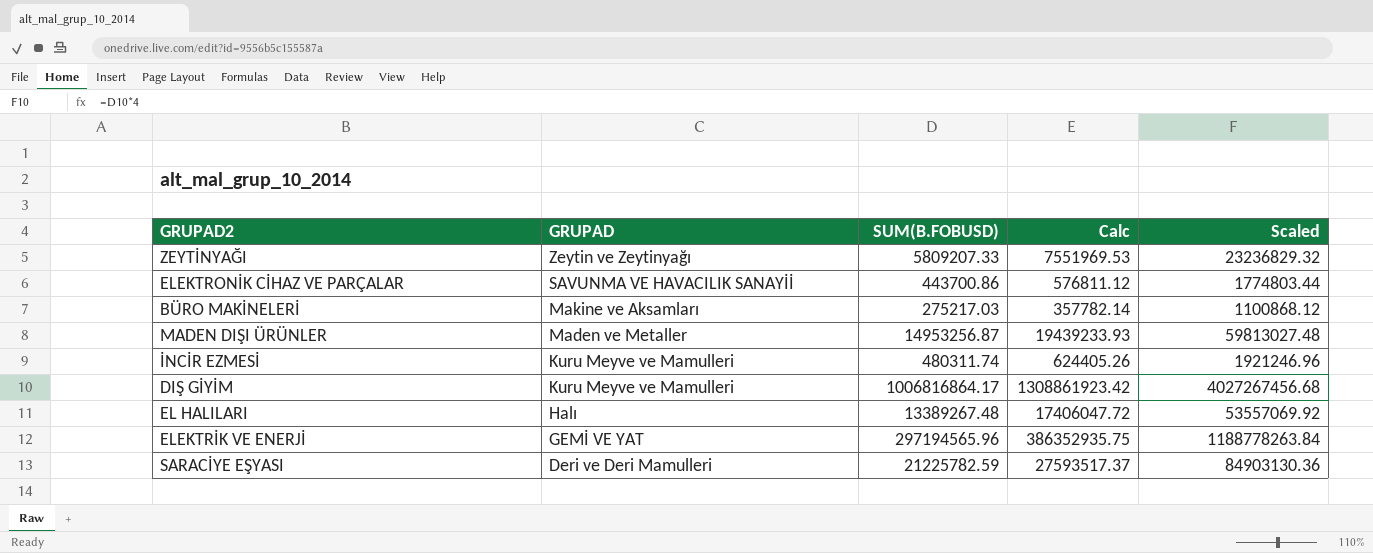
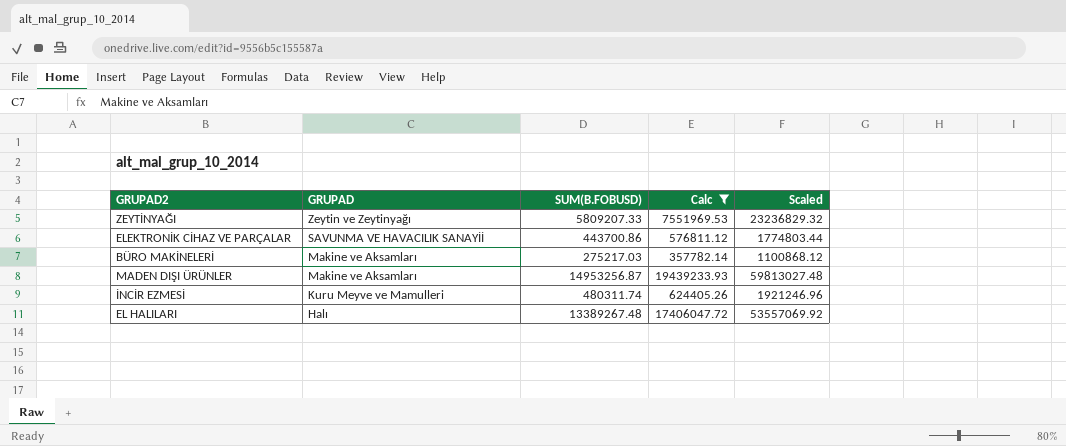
filter: none -> Calc <= 19439233.93
MADEN DIŞI ÜRÜNLER | GRUPAD: Maden ve Metaller -> Makine ve Aksamları

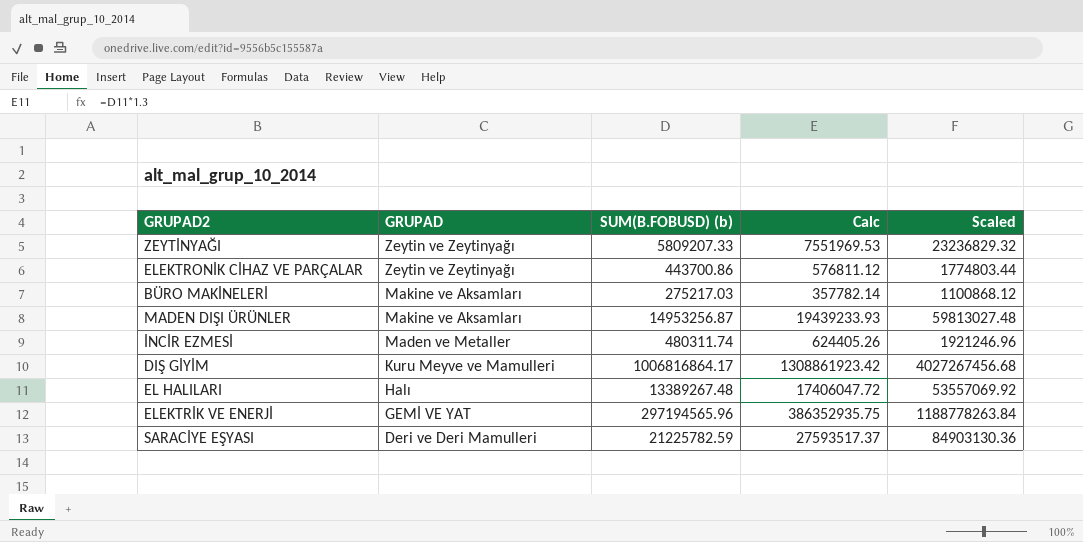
filter: Calc <= 19439233.93 -> none
column name: SUM(B.FOBUSD) -> SUM(B.FOBUSD) (b)
ELEKTRONİK CİHAZ VE PARÇALAR | GRUPAD: SAVUNMA VE HAVACILIK SANAYİİ -> Zeytin ve Zeytinyağı
İNCİR EZMESİ | GRUPAD: Kuru Meyve ve Mamulleri -> Maden ve Metaller

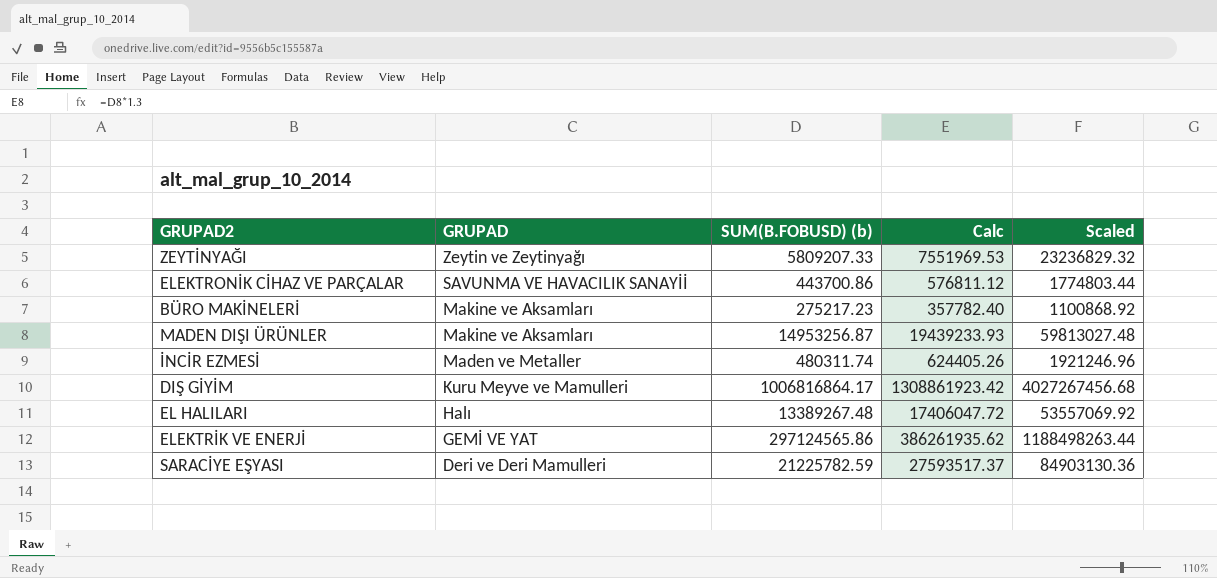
ELEKTRONİK CİHAZ VE PARÇALAR | GRUPAD: Zeytin ve Zeytinyağı -> SAVUNMA VE HAVACILIK SANAYİİ
BÜRO MAKİNELERİ | SUM(B.FOBUSD) (b): 275217.03 -> 275217.23
BÜRO MAKİNELERİ | Calc: 357782.14 -> 357782.40
BÜRO MAKİNELERİ | Scaled: 1100868.12 -> 1100868.92
ELEKTRİK VE ENERJİ | SUM(B.FOBUSD) (b): 297194565.96 -> 297124565.86
ELEKTRİK VE ENERJİ | Calc: 386352935.75 -> 386261935.62
ELEKTRİK VE ENERJİ | Scaled: 1188778263.84 -> 1188498263.44

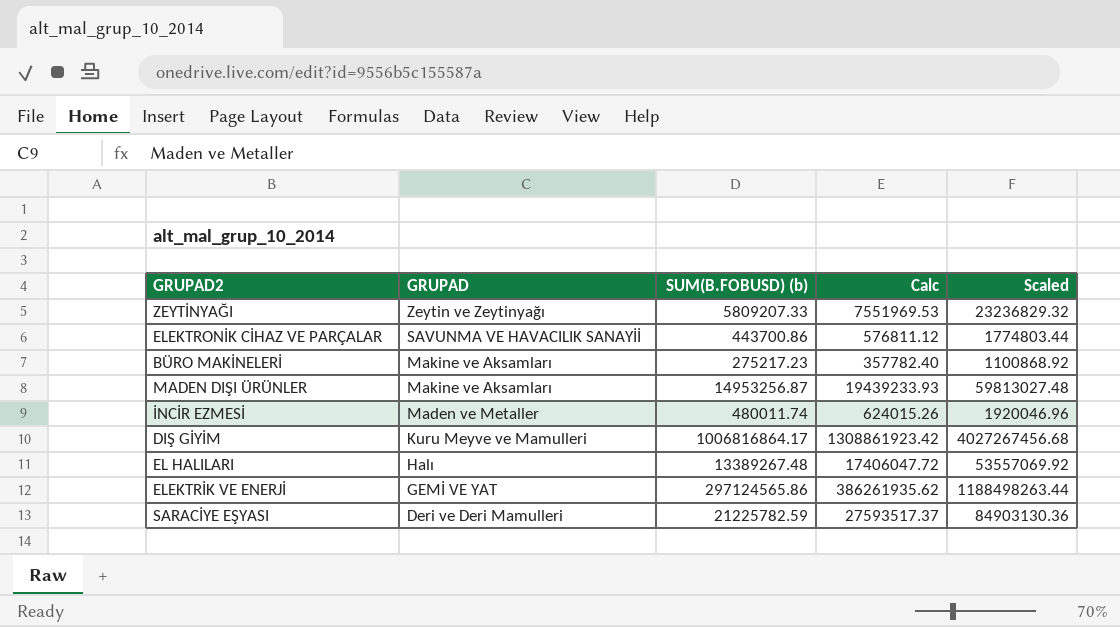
İNCİR EZMESİ | SUM(B.FOBUSD) (b): 480311.74 -> 480011.74
İNCİR EZMESİ | Calc: 624405.26 -> 624015.26
İNCİR EZMESİ | Scaled: 1921246.96 -> 1920046.96

